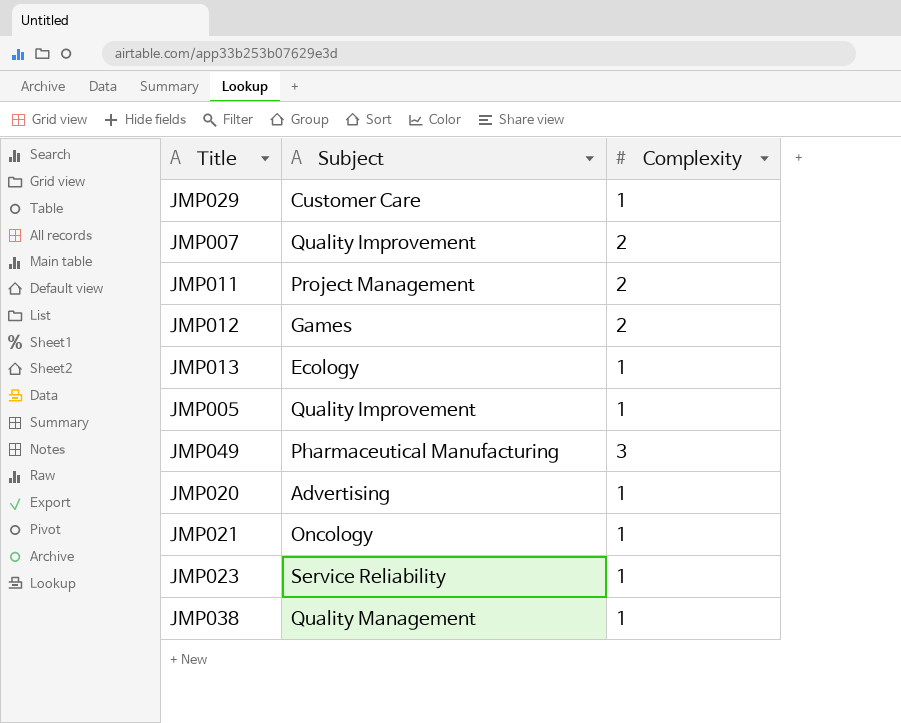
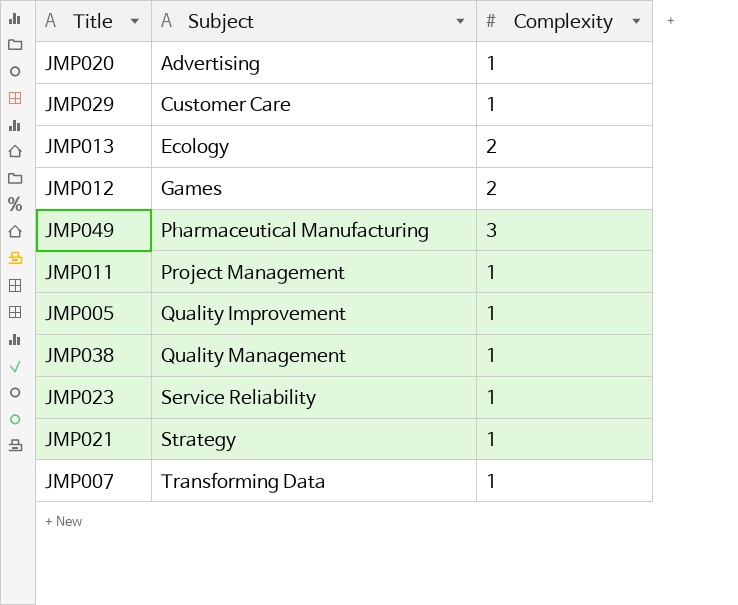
row order: none -> Subject ascending
JMP013 | Complexity: 1 -> 2
JMP011 | Complexity: 2 -> 1
JMP021 | Subject: Oncology -> Strategy
JMP007 | Subject: Quality Improvement -> Transforming Data
JMP007 | Complexity: 2 -> 1

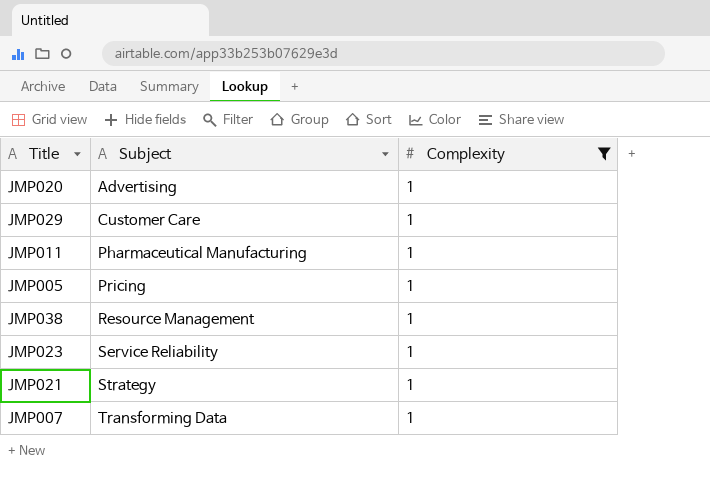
filter: none -> Complexity = 1
JMP011 | Subject: Project Management -> Pharmaceutical Manufacturing
JMP005 | Subject: Quality Improvement -> Pricing
JMP038 | Subject: Quality Management -> Resource Management

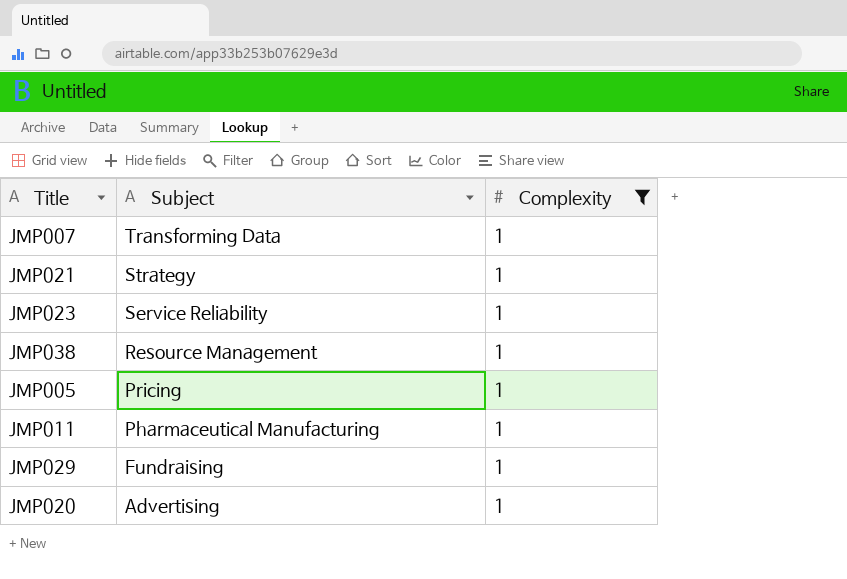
row order: Subject ascending -> Subject descending
JMP029 | Subject: Customer Care -> Fundraising

